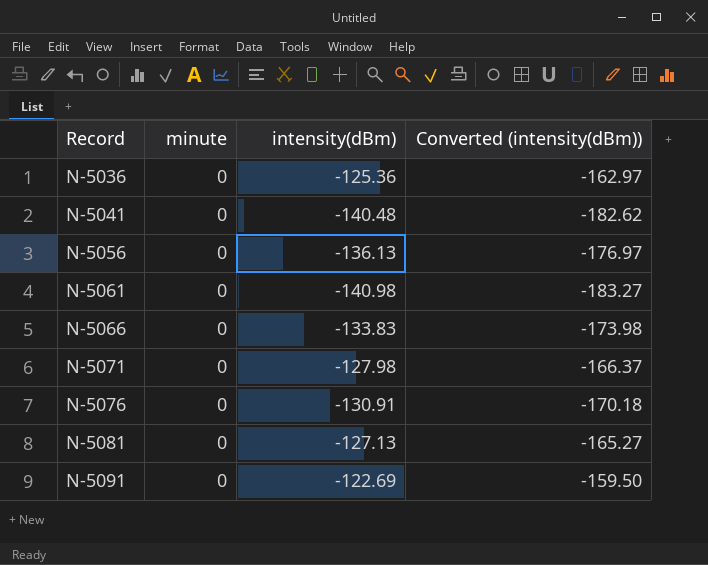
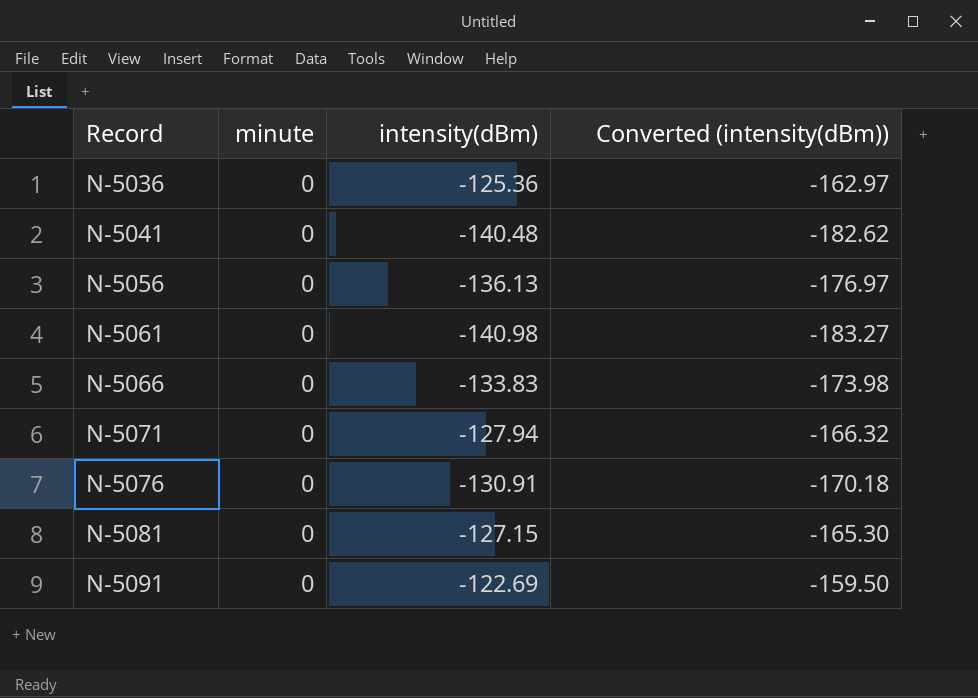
N-5071 | intensity(dBm): -127.98 -> -127.94
N-5071 | Converted (intensity(dBm)): -166.37 -> -166.32
N-5081 | intensity(dBm): -127.13 -> -127.15
N-5081 | Converted (intensity(dBm)): -165.27 -> -165.30

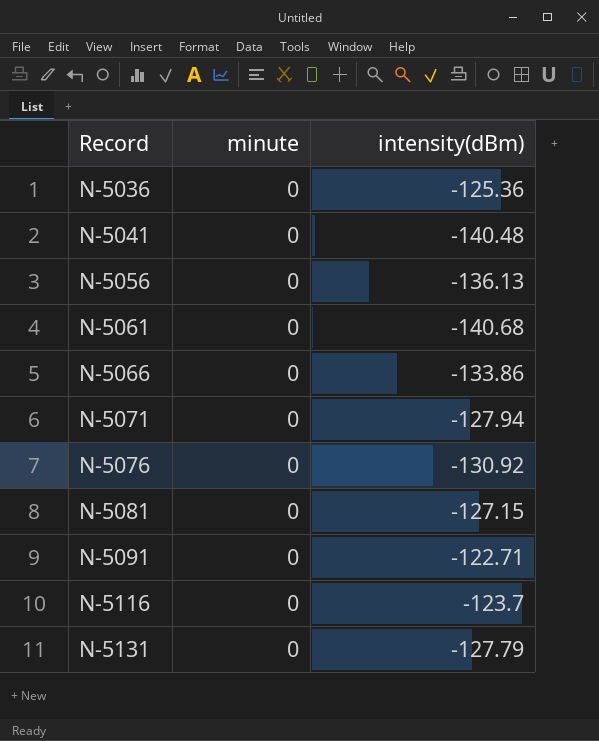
column Converted (intensity(dBm)) | formula: [intensity(dBm)] * 1.3 -> none
N-5061 | intensity(dBm): -140.98 -> -140.68
N-5066 | intensity(dBm): -133.83 -> -133.86
N-5076 | intensity(dBm): -130.91 -> -130.92
N-5091 | intensity(dBm): -122.69 -> -122.71
row N-5116: none -> 0 | -123.7
row N-5131: none -> 0 | -127.79

